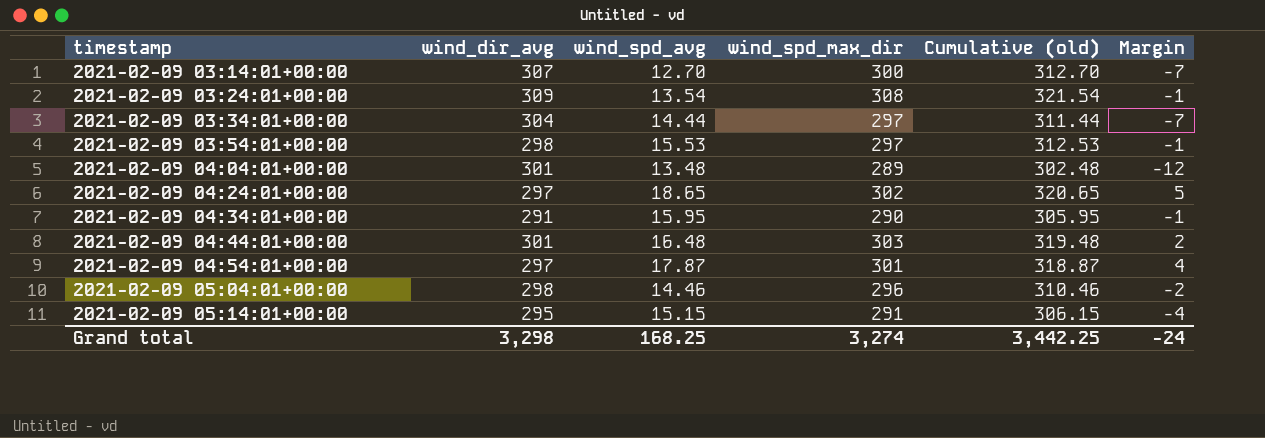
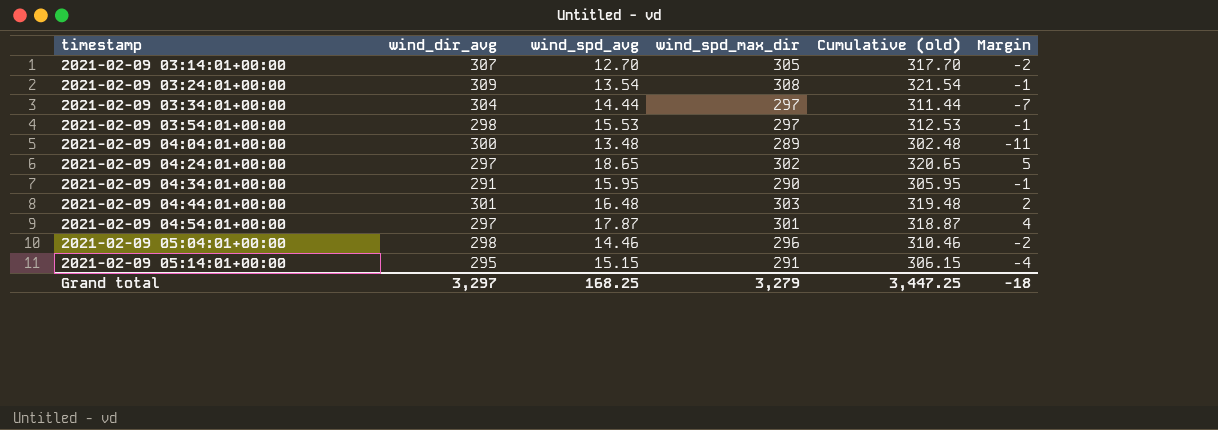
2021-02-09 03:14:01+00:00 | wind_spd_max_dir: 300 -> 305
2021-02-09 03:14:01+00:00 | Cumulative (old): 312.70 -> 317.70
2021-02-09 03:14:01+00:00 | Margin: -7 -> -2
2021-02-09 04:04:01+00:00 | wind_dir_avg: 301 -> 300
2021-02-09 04:04:01+00:00 | Margin: -12 -> -11
Grand total | wind_dir_avg: 3,298 -> 3,297
Grand total | wind_spd_max_dir: 3,274 -> 3,279
Grand total | Cumulative (old): 3,442.25 -> 3,447.25
Grand total | Margin: -24 -> -18

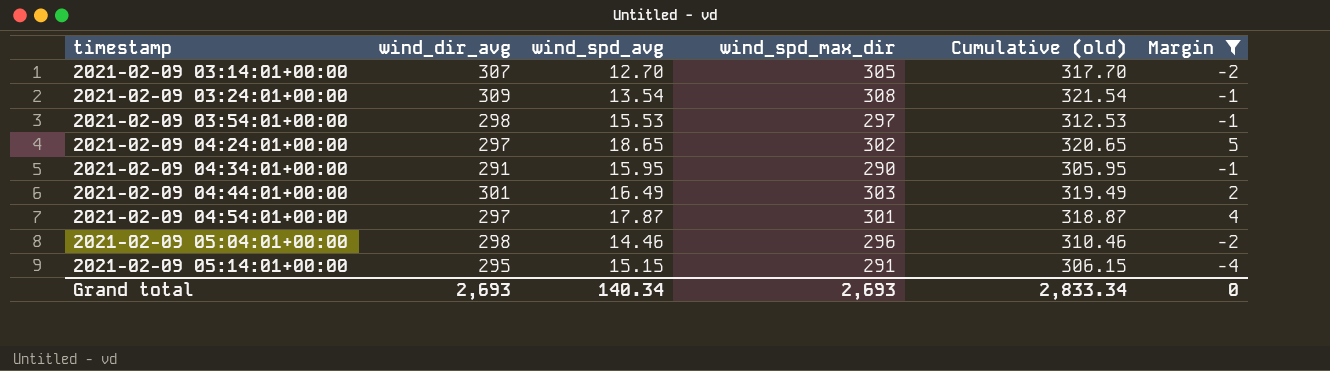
filter: none -> Margin >= -4
2021-02-09 04:44:01+00:00 | wind_spd_avg: 16.48 -> 16.49
2021-02-09 04:44:01+00:00 | Cumulative (old): 319.48 -> 319.49
Grand total | wind_dir_avg: 3,297 -> 2,693
Grand total | wind_spd_avg: 168.25 -> 140.34
Grand total | wind_spd_max_dir: 3,279 -> 2,693
Grand total | Cumulative (old): 3,447.25 -> 2,833.34
Grand total | Margin: -18 -> 0

